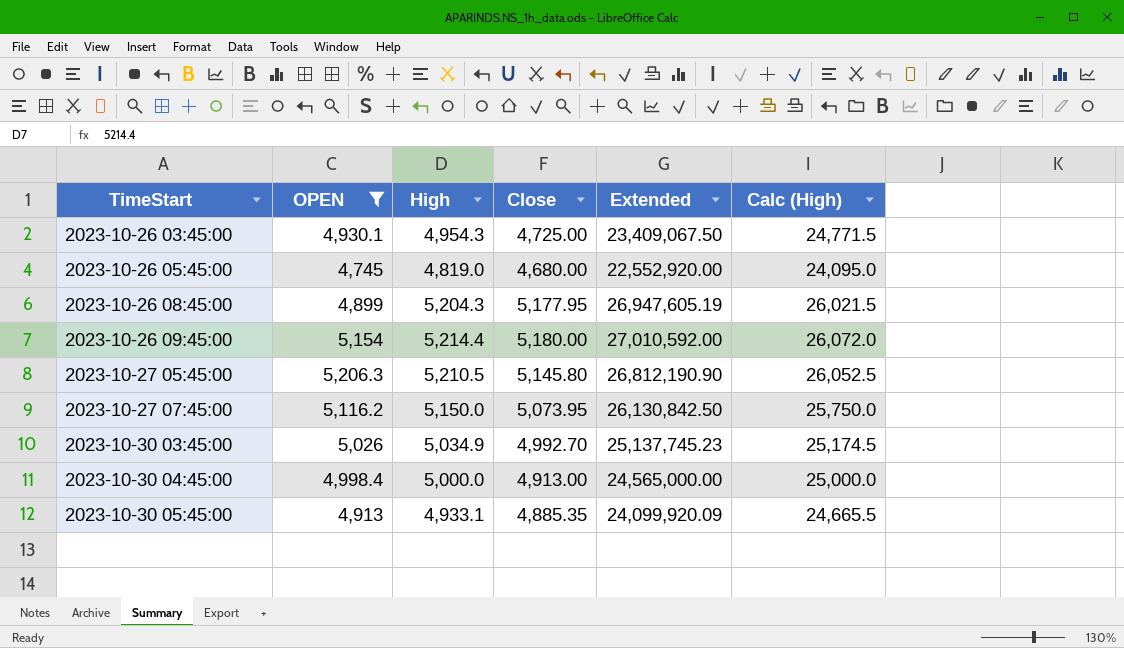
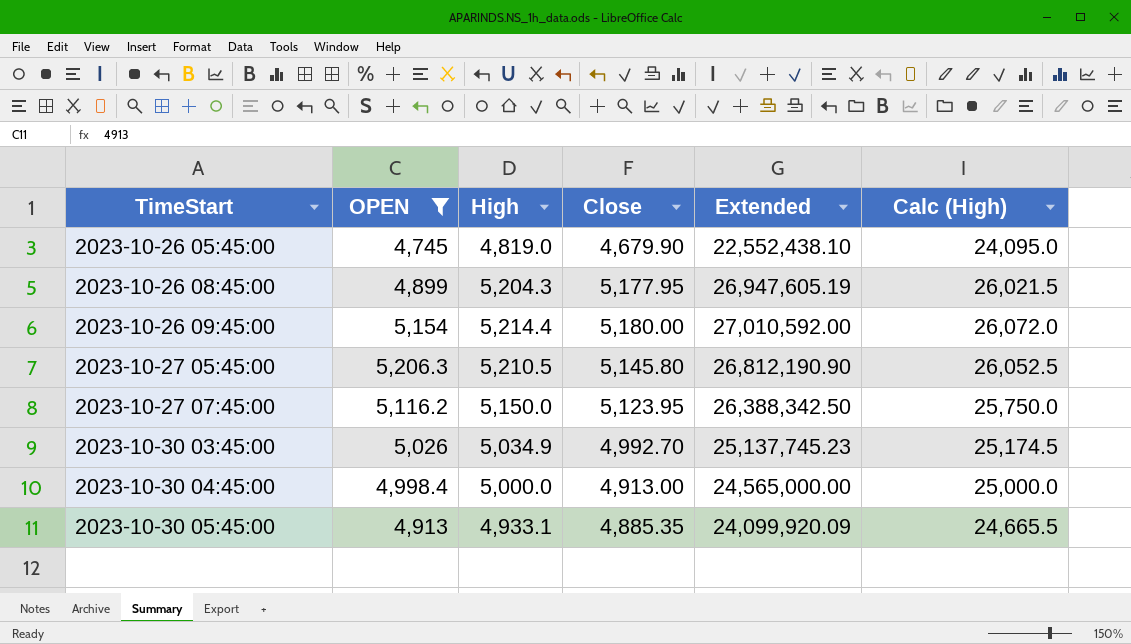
row 2023-10-26 03:45:00: 4,930.1 | 4,954.3 | 4,725.00 | 23,409,067.50 | 24,771.5 -> none
2023-10-26 05:45:00 | Close: 4,680.00 -> 4,679.90
2023-10-26 05:45:00 | Extended: 22,552,920.00 -> 22,552,438.10
2023-10-27 07:45:00 | Close: 5,073.95 -> 5,123.95
2023-10-27 07:45:00 | Extended: 26,130,842.50 -> 26,388,342.50

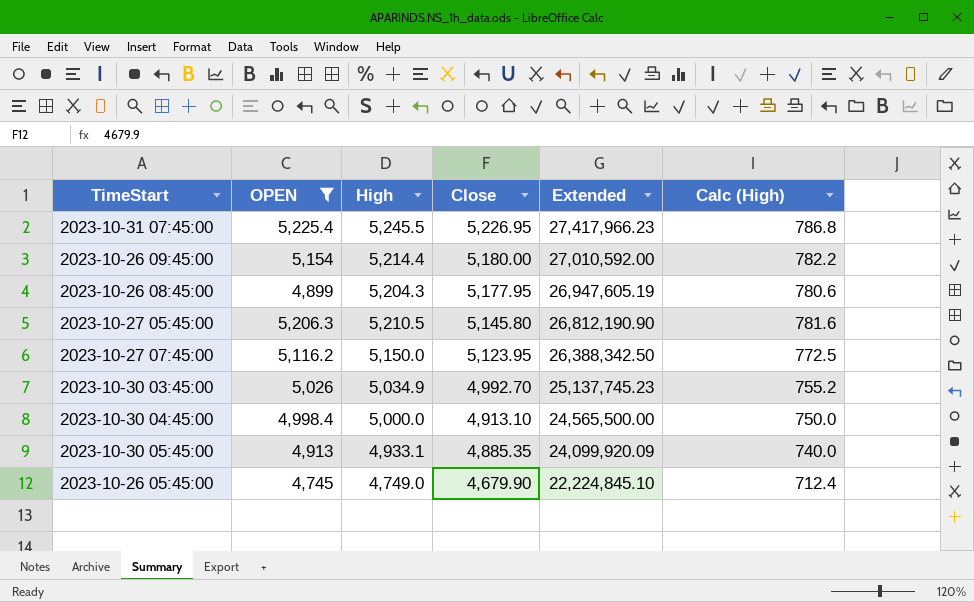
row order: TimeStart ascending -> Close descending
column Calc (High) | formula: [High] * 5 -> [High] * 0.15
row 2023-10-31 07:45:00: none -> 5,225.4 | 5,245.5 | 5,226.95 | 27,417,966.23 | 786.8
2023-10-30 04:45:00 | Close: 4,913.00 -> 4,913.10
2023-10-30 04:45:00 | Extended: 24,565,000.00 -> 24,565,500.00
2023-10-26 05:45:00 | High: 4,819.0 -> 4,749.0
2023-10-26 05:45:00 | Extended: 22,552,438.10 -> 22,224,845.10

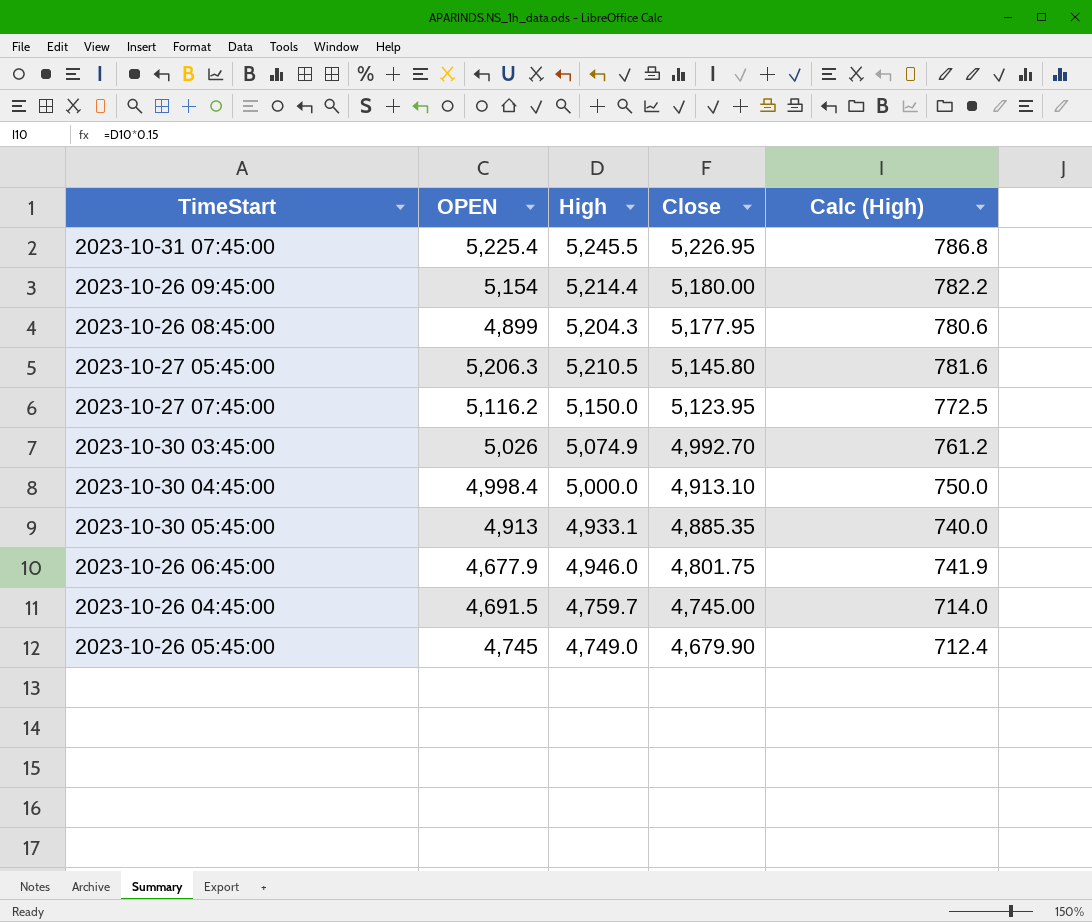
filter: OPEN >= 4,745 -> none
column Extended | formula: [High] * [Close] -> none
2023-10-30 03:45:00 | High: 5,034.9 -> 5,074.9
2023-10-30 03:45:00 | Calc (High): 755.2 -> 761.2

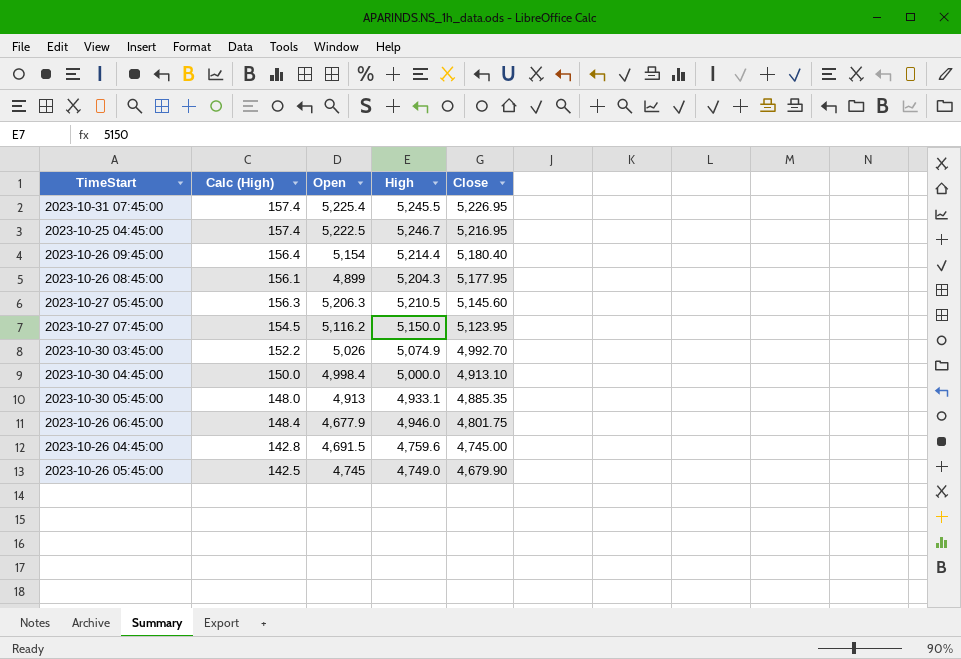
column Calc (High) | formula: [High] * 0.15 -> [High] * 0.03
column Calc (High) | position: 5 -> 2
column name: OPEN -> Open
row 2023-10-25 04:45:00: none -> 157.4 | 5,222.5 | 5,246.7 | 5,216.95
2023-10-26 09:45:00 | Close: 5,180.00 -> 5,180.40
2023-10-27 05:45:00 | Close: 5,145.80 -> 5,145.60
2023-10-26 04:45:00 | High: 4,759.7 -> 4,759.6

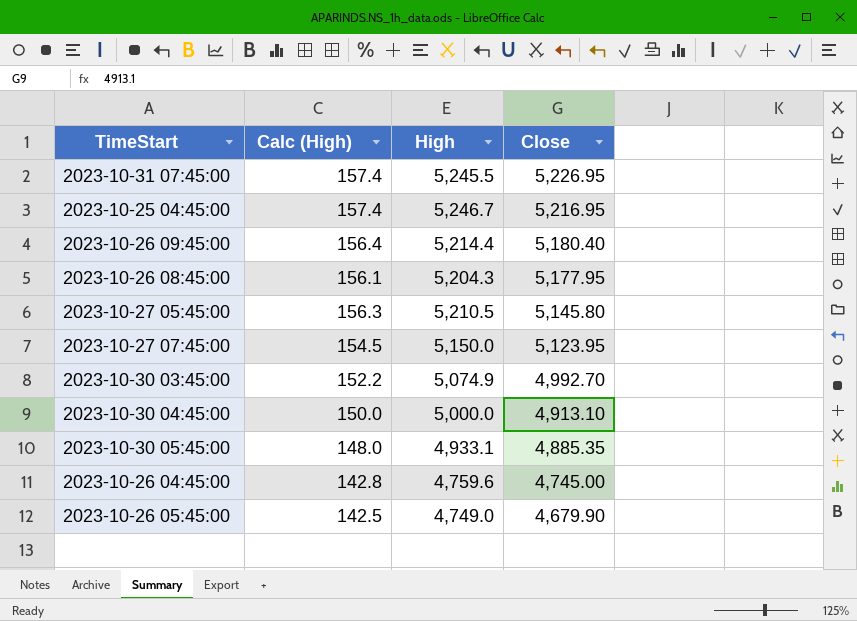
column Open | position: 3 -> none
row 2023-10-26 06:45:00: 148.4 | 4,677.9 | 4,946.0 | 4,801.75 -> none
2023-10-27 05:45:00 | Close: 5,145.60 -> 5,145.80

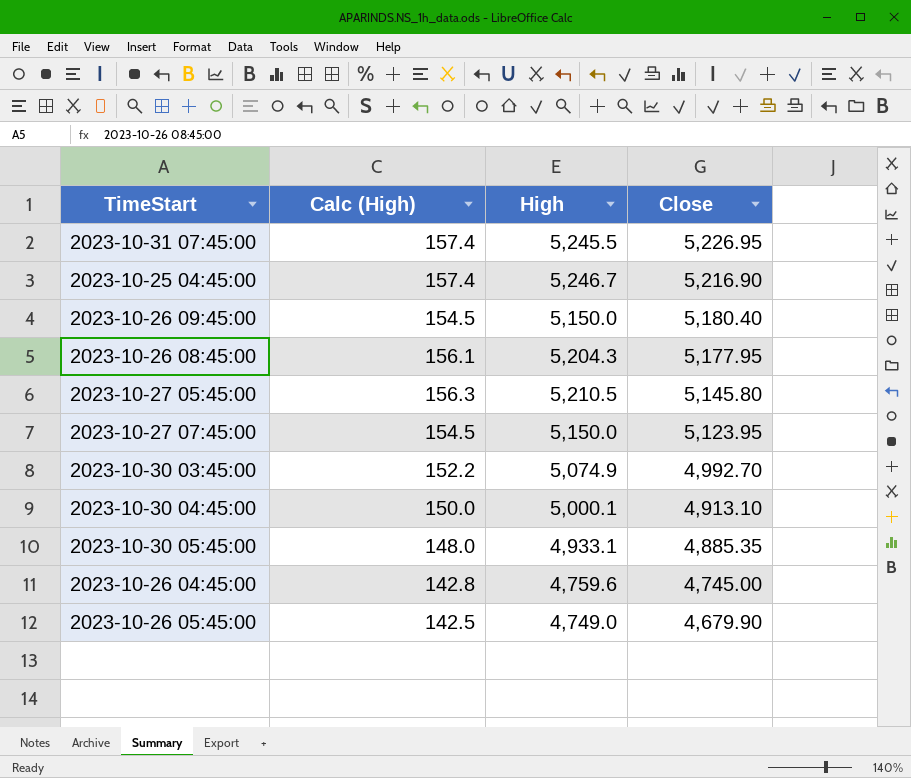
2023-10-25 04:45:00 | Close: 5,216.95 -> 5,216.90
2023-10-26 09:45:00 | Calc (High): 156.4 -> 154.5
2023-10-26 09:45:00 | High: 5,214.4 -> 5,150.0
2023-10-30 04:45:00 | High: 5,000.0 -> 5,000.1

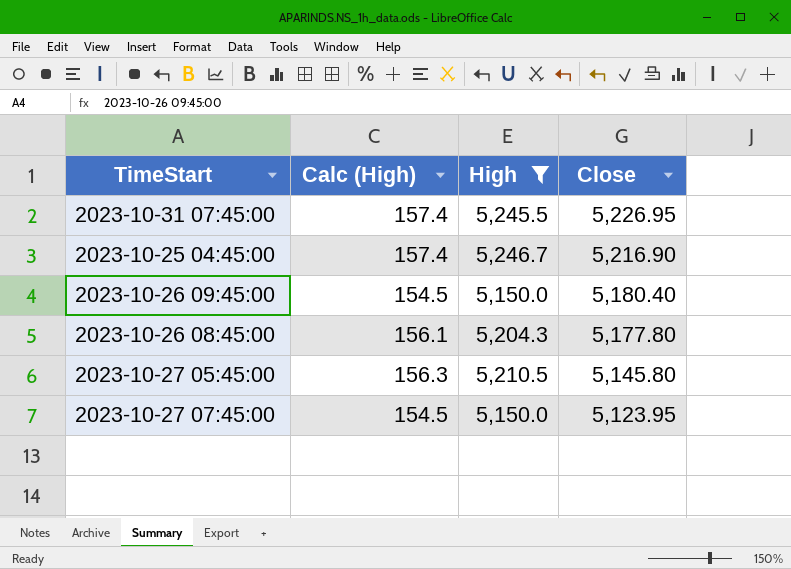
filter: none -> High >= 5,150.0
2023-10-26 08:45:00 | Close: 5,177.95 -> 5,177.80

